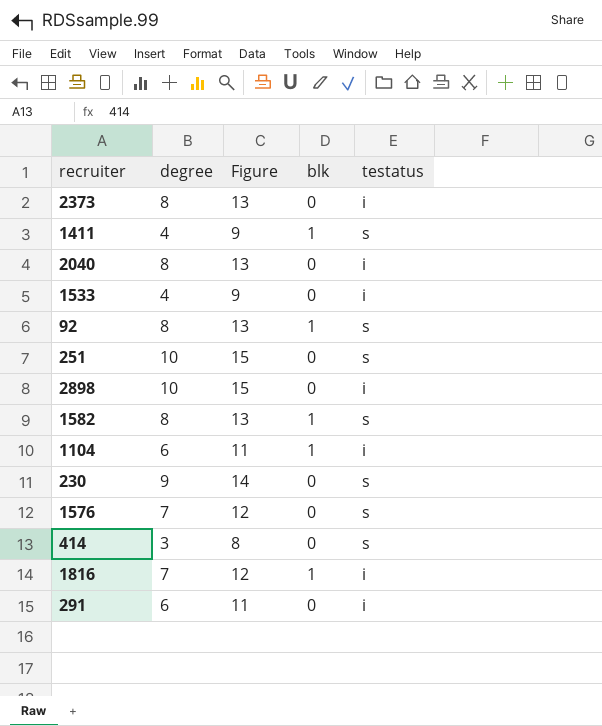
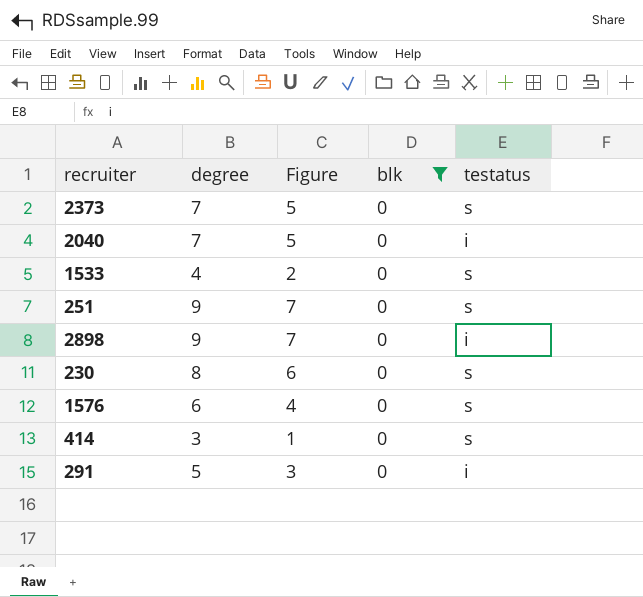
filter: none -> blk = 0
column Figure | formula: [degree] + 5 -> [degree] - 2
2373 | degree: 8 -> 7
2373 | testatus: i -> s
2040 | degree: 8 -> 7
1533 | testatus: i -> s
251 | degree: 10 -> 9
2898 | degree: 10 -> 9
230 | degree: 9 -> 8
1576 | degree: 7 -> 6
291 | degree: 6 -> 5

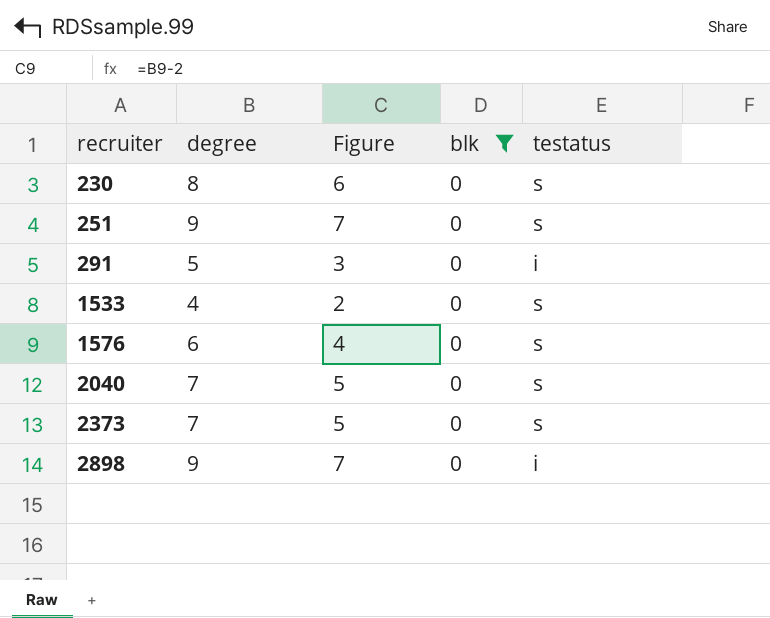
row order: none -> recruiter ascending
row 414: 3 | 1 | 0 | s -> none
2040 | testatus: i -> s

